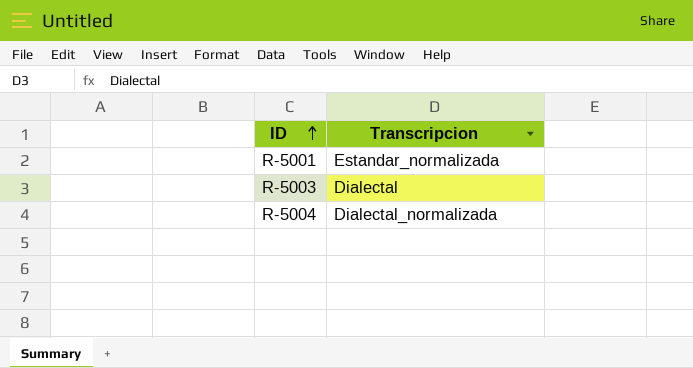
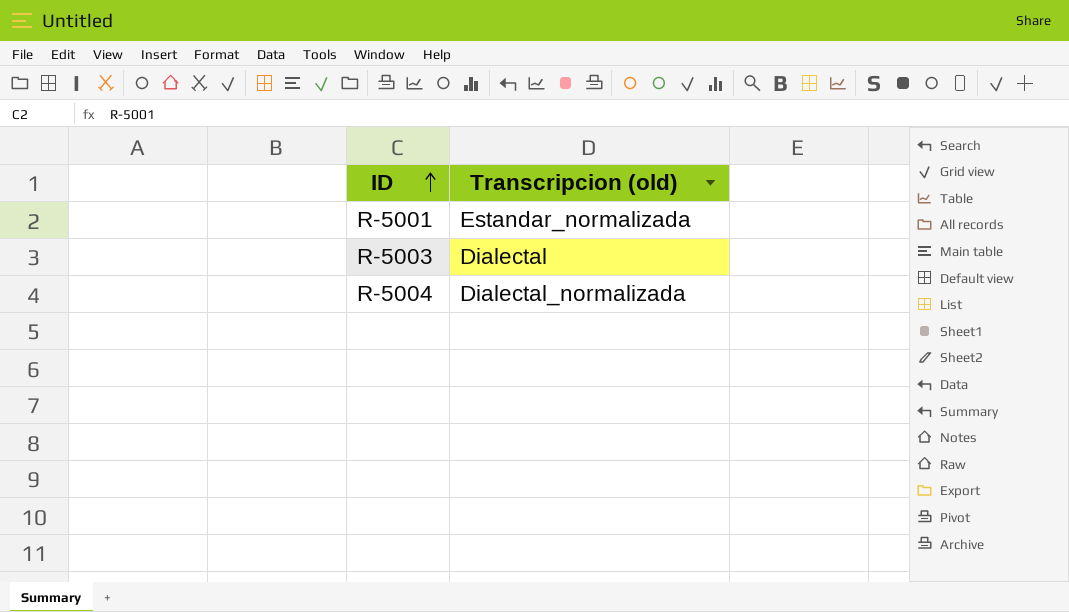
column name: Transcripcion -> Transcripcion (old)

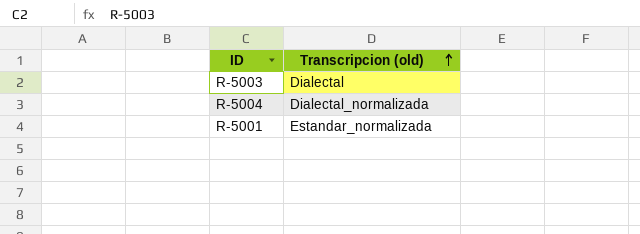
row order: ID ascending -> Transcripcion (old) ascending

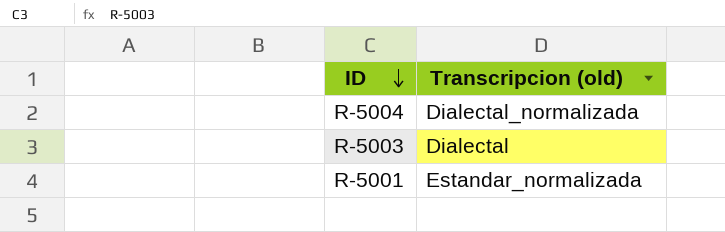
row order: Transcripcion (old) ascending -> ID descending

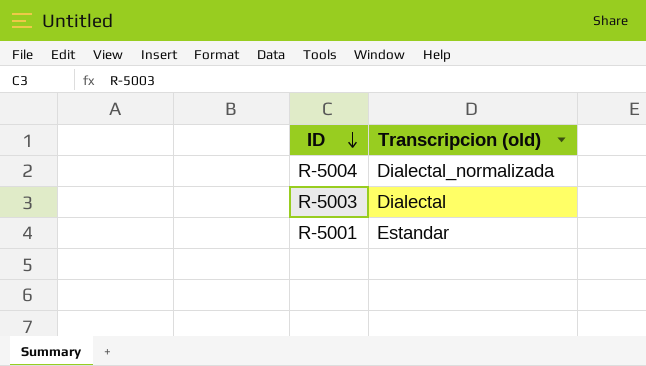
R-5001 | Transcripcion (old): Estandar_normalizada -> Estandar

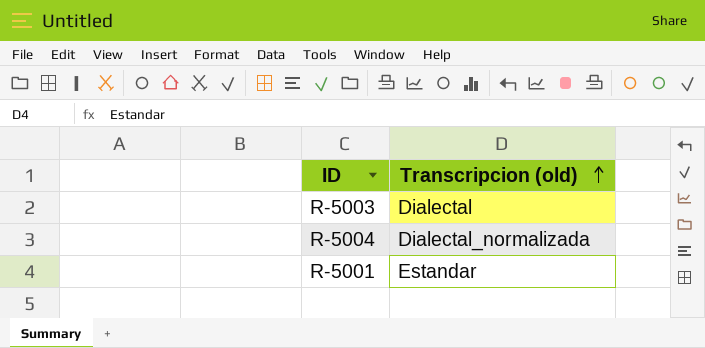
row order: ID descending -> Transcripcion (old) ascending

